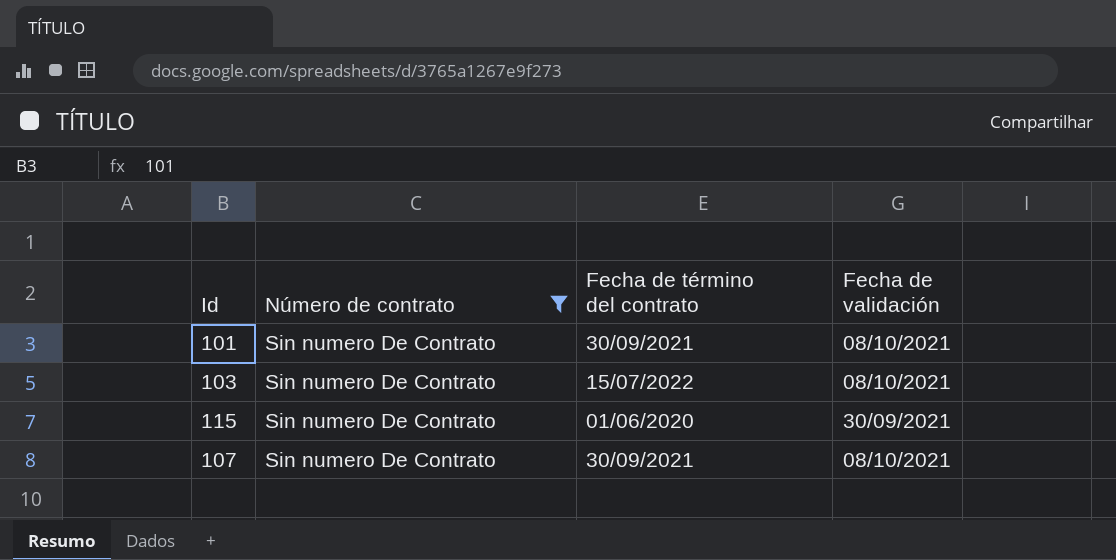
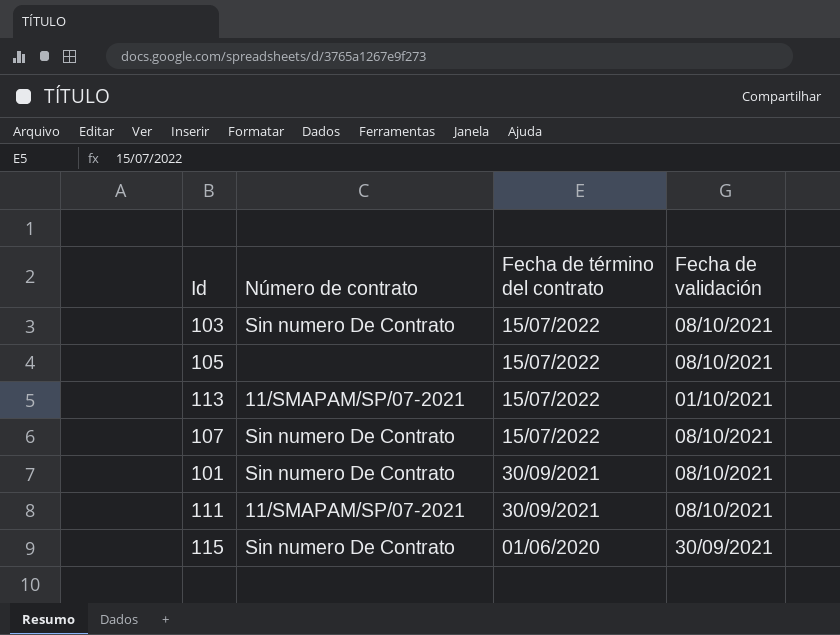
filter: Número de contrato = Sin numero De Contrato -> none
row order: none -> Fecha de término del contrato descending
107 | Fecha de término del contrato: 30/09/2021 -> 15/07/2022

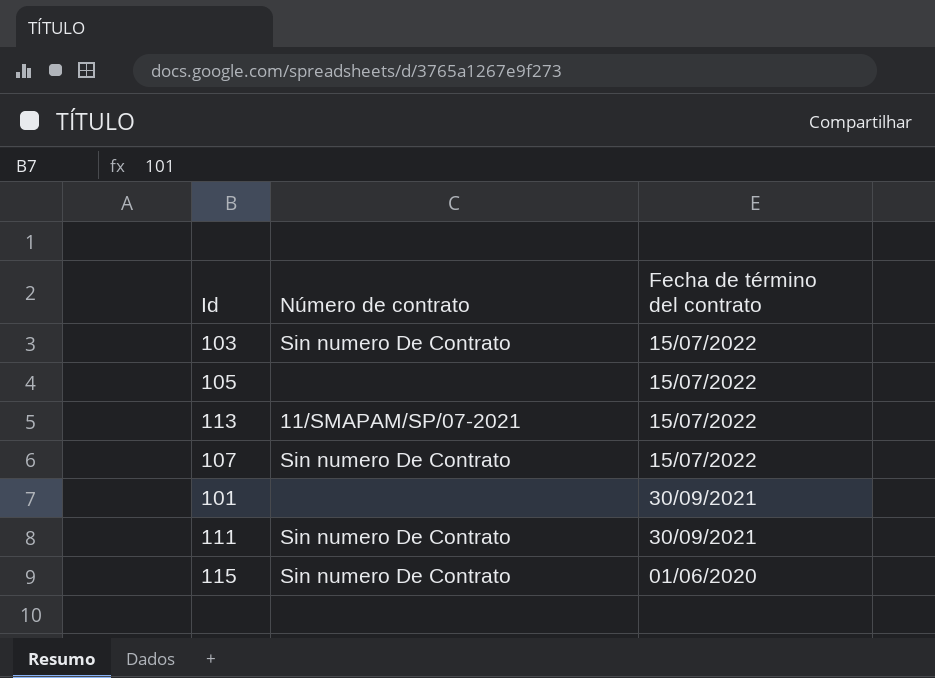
column Fecha de validación | position: 4 -> none
101 | Número de contrato: Sin numero De Contrato -> none
111 | Número de contrato: 11/SMAPAM/SP/07-2021 -> Sin numero De Contrato

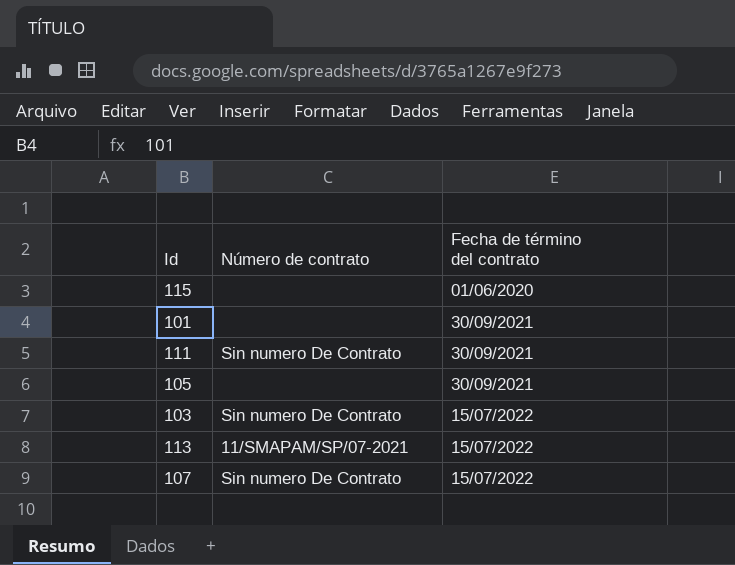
row order: Fecha de término del contrato descending -> Fecha de término del contrato ascending
115 | Número de contrato: Sin numero De Contrato -> none
105 | Fecha de término del contrato: 15/07/2022 -> 30/09/2021

